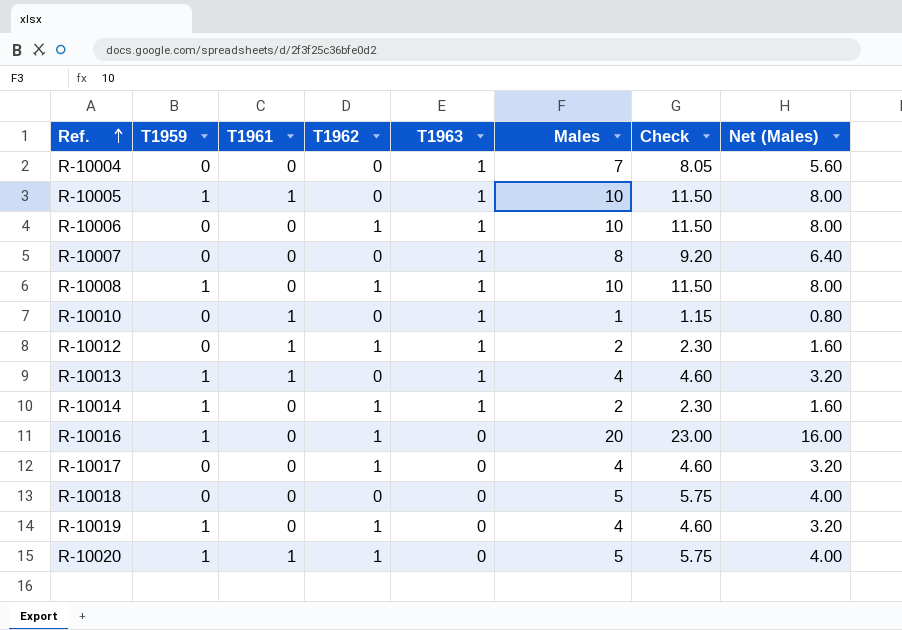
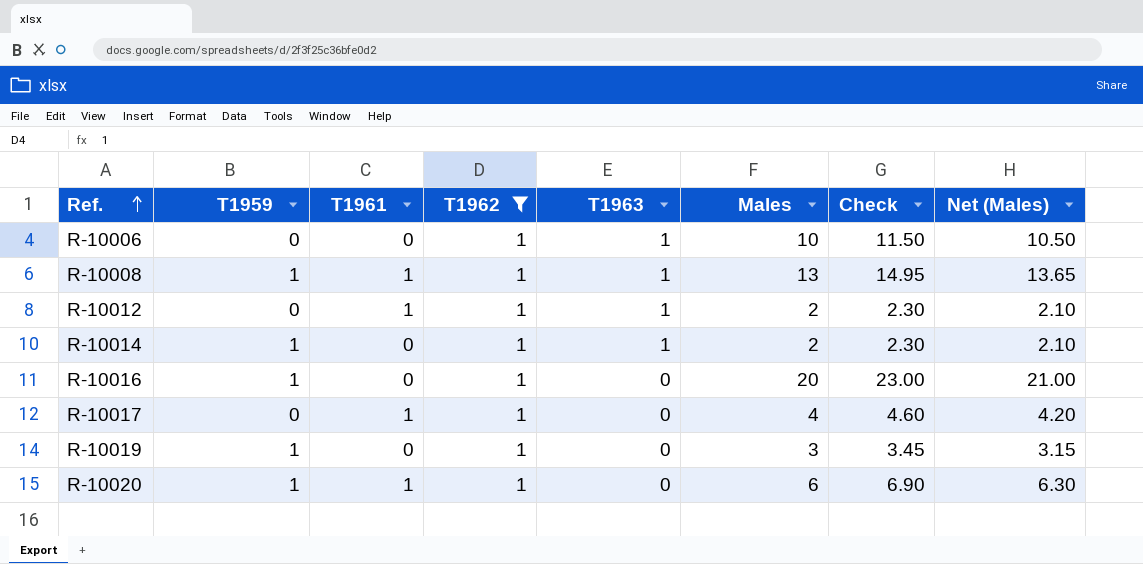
filter: none -> T1962 = 1
column Net (Males) | formula: [Males] * 0.8 -> [Males] * 1.05
R-10008 | T1961: 0 -> 1
R-10008 | Males: 10 -> 13
R-10008 | Check: 11.50 -> 14.95
R-10017 | T1961: 0 -> 1
R-10019 | Males: 4 -> 3
R-10019 | Check: 4.60 -> 3.45
R-10020 | Males: 5 -> 6
R-10020 | Check: 5.75 -> 6.90

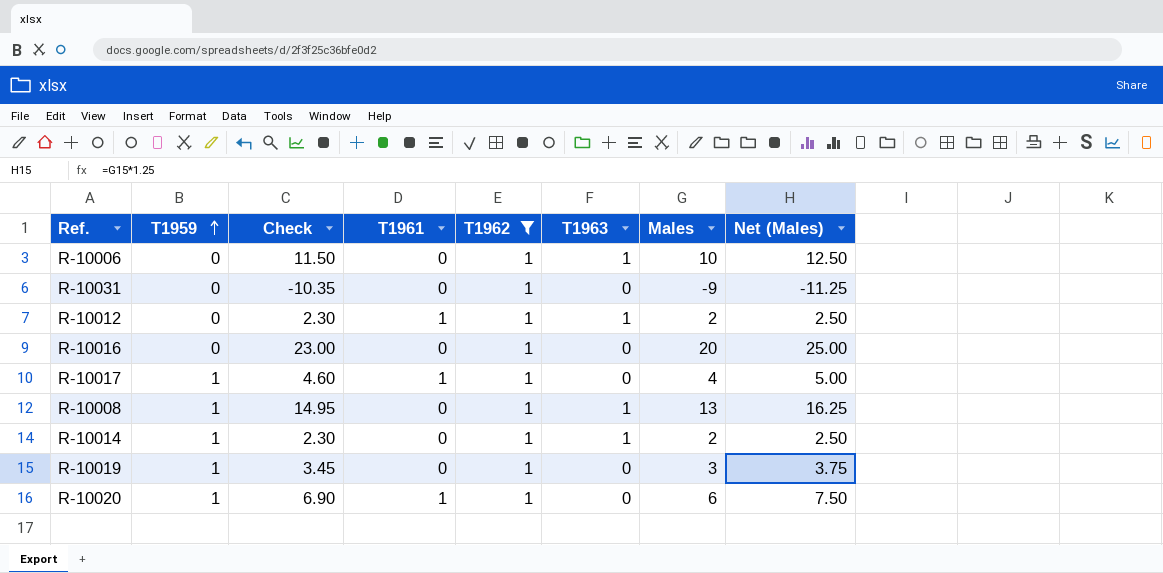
row order: Ref. ascending -> T1959 ascending
column Check | position: 7 -> 3
column Net (Males) | formula: [Males] * 1.05 -> [Males] * 1.25
row R-10031: none -> 0 | -10.35 | 0 | 1 | 0 | -9 | -11.25
R-10016 | T1959: 1 -> 0
R-10017 | T1959: 0 -> 1
R-10008 | T1961: 1 -> 0

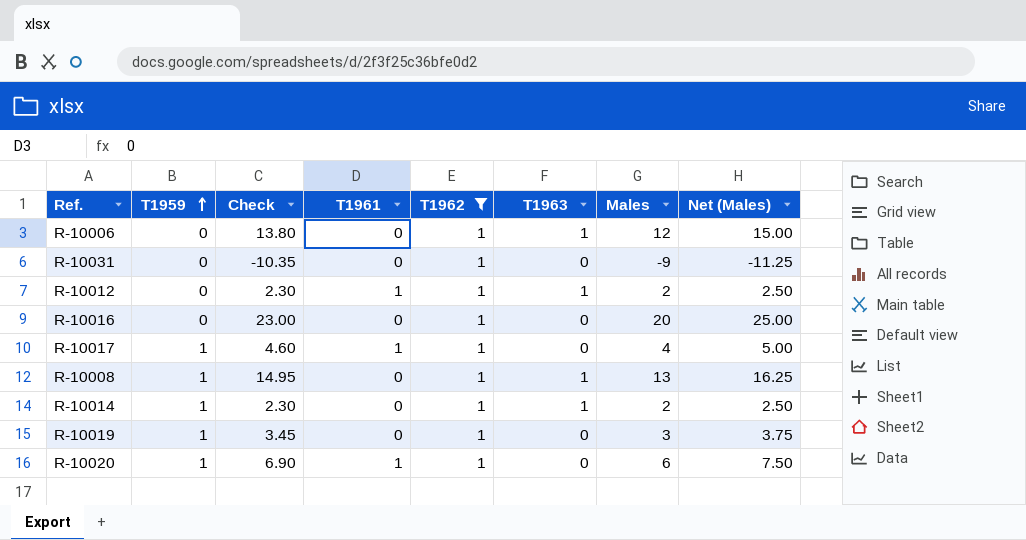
R-10006 | Check: 11.50 -> 13.80
R-10006 | Males: 10 -> 12
R-10006 | Net (Males): 12.50 -> 15.00

